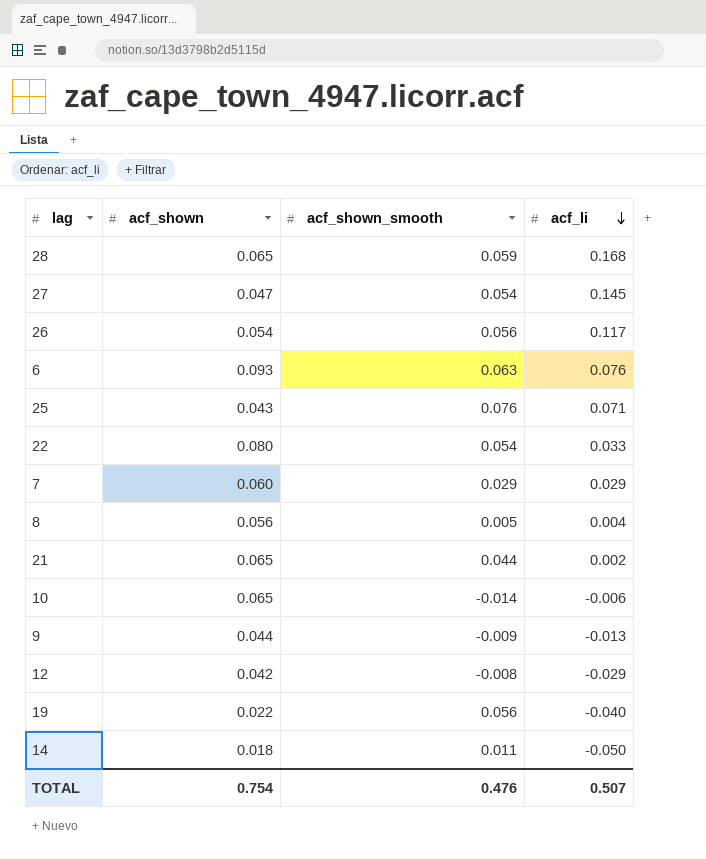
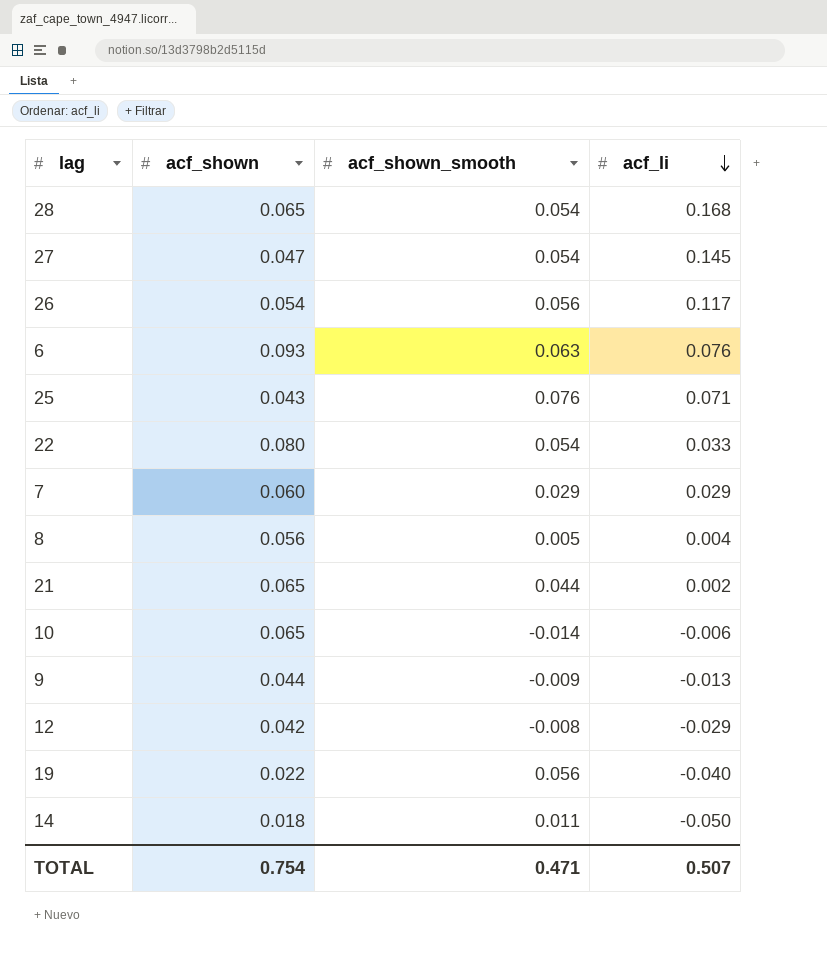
28 | acf_shown_smooth: 0.059 -> 0.054
TOTAL | acf_shown_smooth: 0.476 -> 0.471

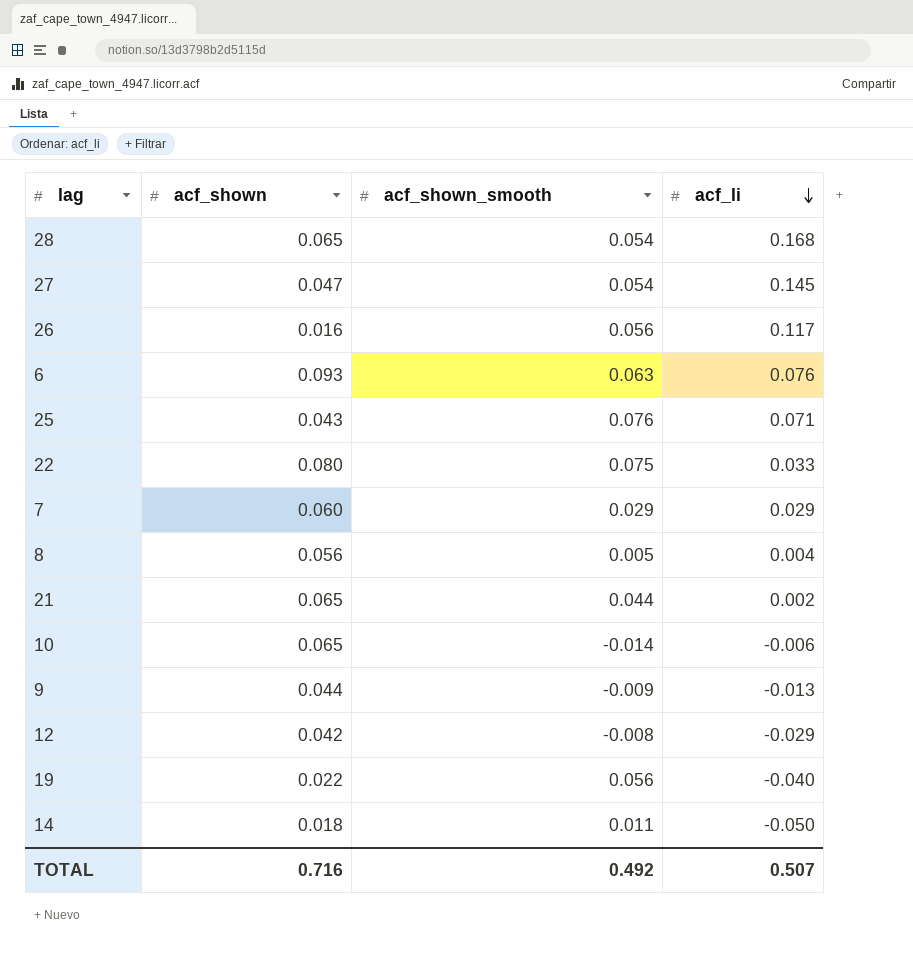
26 | acf_shown: 0.054 -> 0.016
22 | acf_shown_smooth: 0.054 -> 0.075
TOTAL | acf_shown: 0.754 -> 0.716
TOTAL | acf_shown_smooth: 0.471 -> 0.492

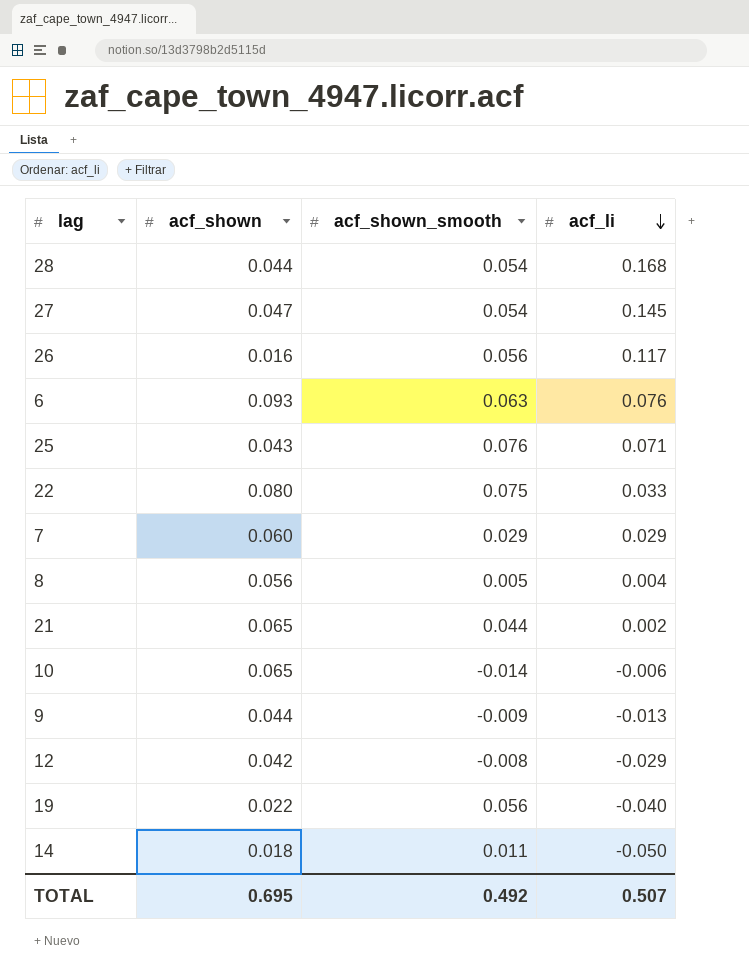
28 | acf_shown: 0.065 -> 0.044
TOTAL | acf_shown: 0.716 -> 0.695

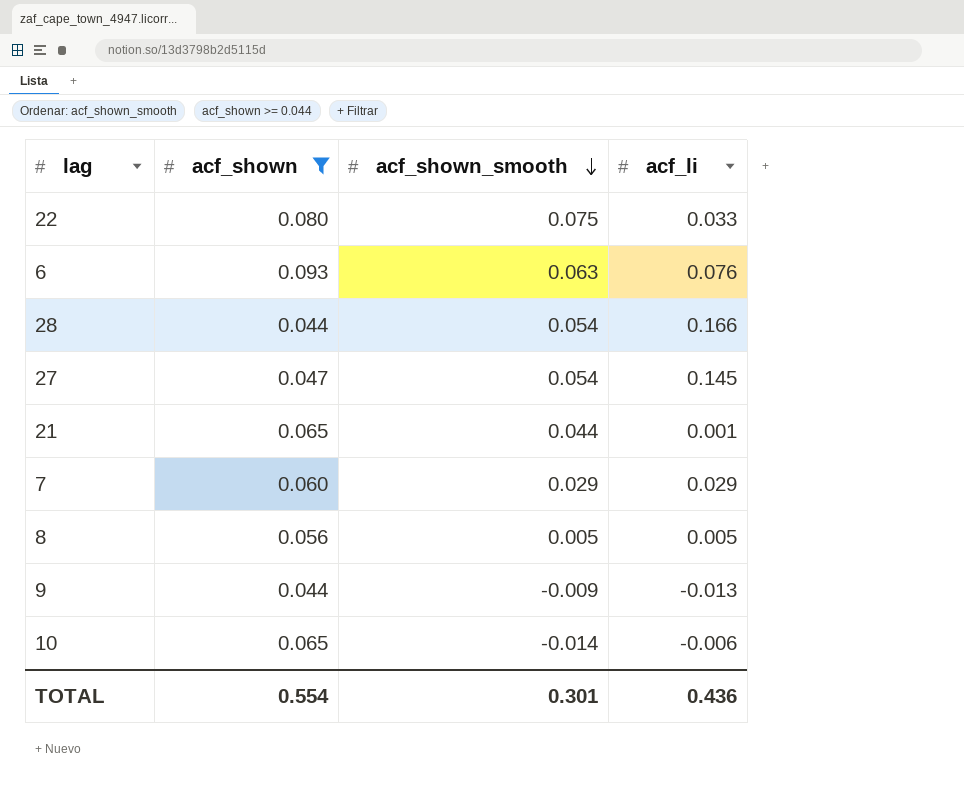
filter: none -> acf_shown >= 0.044
row order: acf_li descending -> acf_shown_smooth descending
28 | acf_li: 0.168 -> 0.166
21 | acf_li: 0.002 -> 0.001
8 | acf_li: 0.004 -> 0.005
TOTAL | acf_shown: 0.695 -> 0.554
TOTAL | acf_shown_smooth: 0.492 -> 0.301
TOTAL | acf_li: 0.507 -> 0.436

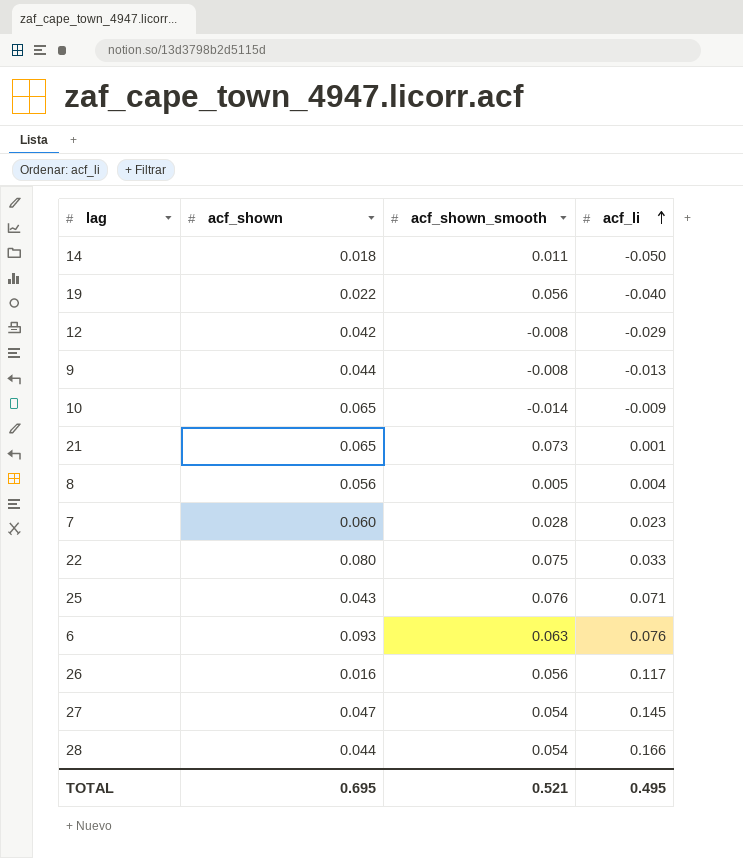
filter: acf_shown >= 0.044 -> none
row order: acf_shown_smooth descending -> acf_li ascending
9 | acf_shown_smooth: -0.009 -> -0.008
10 | acf_li: -0.006 -> -0.009
21 | acf_shown_smooth: 0.044 -> 0.073
8 | acf_li: 0.005 -> 0.004
7 | acf_shown_smooth: 0.029 -> 0.028
7 | acf_li: 0.029 -> 0.023
TOTAL | acf_shown: 0.554 -> 0.695
TOTAL | acf_shown_smooth: 0.301 -> 0.521
TOTAL | acf_li: 0.436 -> 0.495

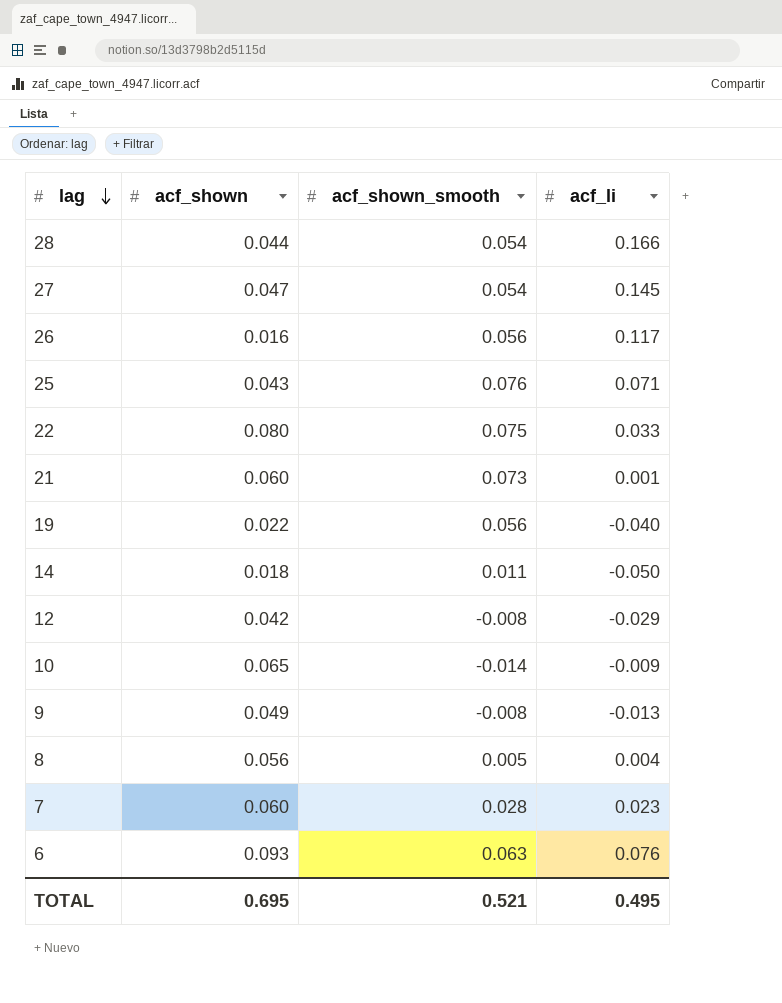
row order: acf_li ascending -> lag descending
21 | acf_shown: 0.065 -> 0.060
9 | acf_shown: 0.044 -> 0.049

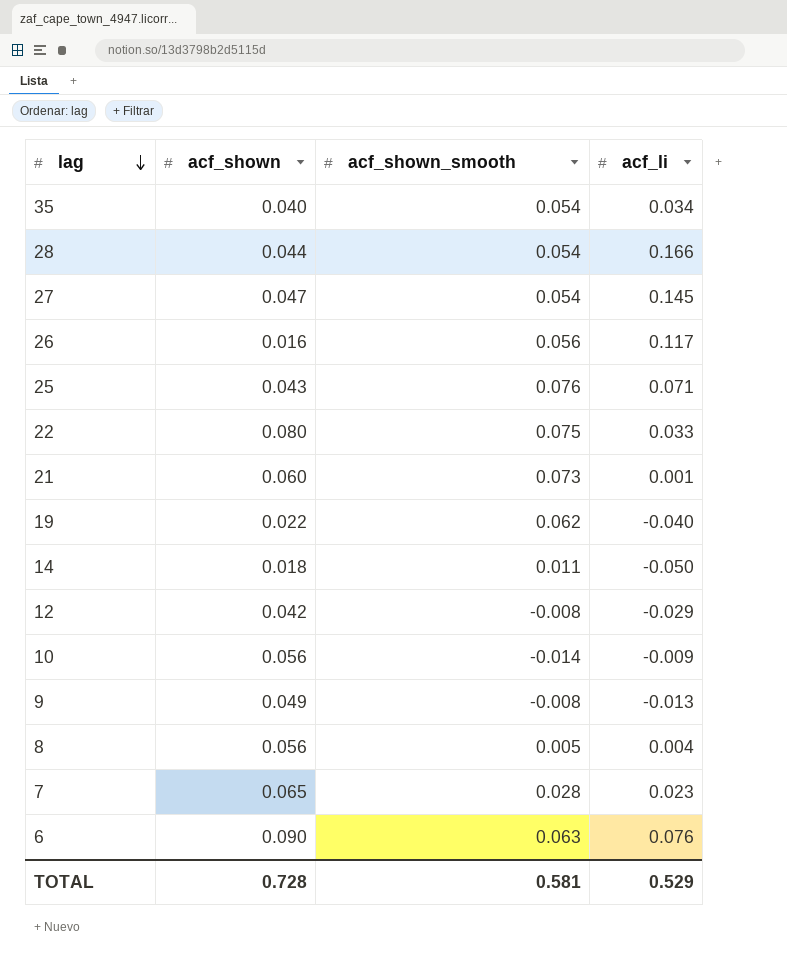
row 35: none -> 0.040 | 0.054 | 0.034
19 | acf_shown_smooth: 0.056 -> 0.062
10 | acf_shown: 0.065 -> 0.056
7 | acf_shown: 0.060 -> 0.065
6 | acf_shown: 0.093 -> 0.090
TOTAL | acf_shown: 0.695 -> 0.728
TOTAL | acf_shown_smooth: 0.521 -> 0.581
TOTAL | acf_li: 0.495 -> 0.529

